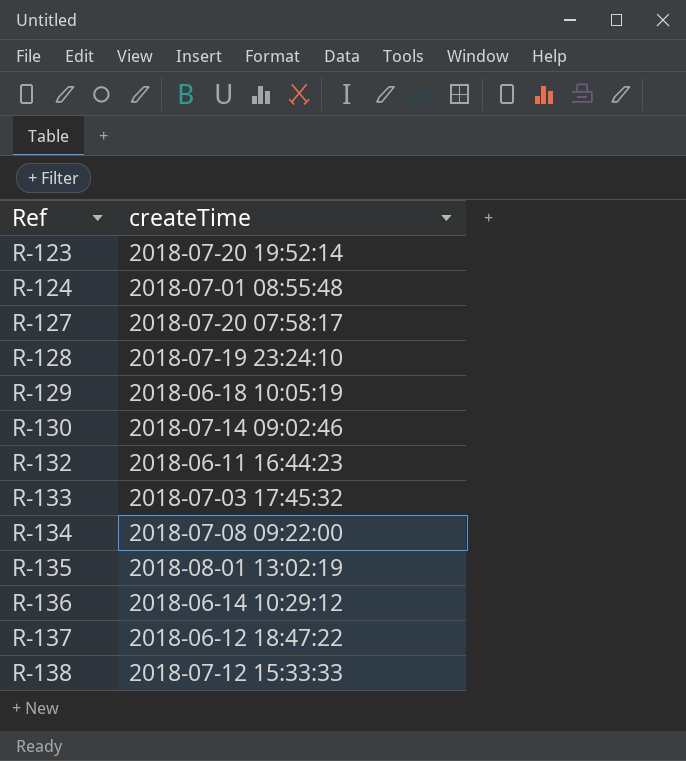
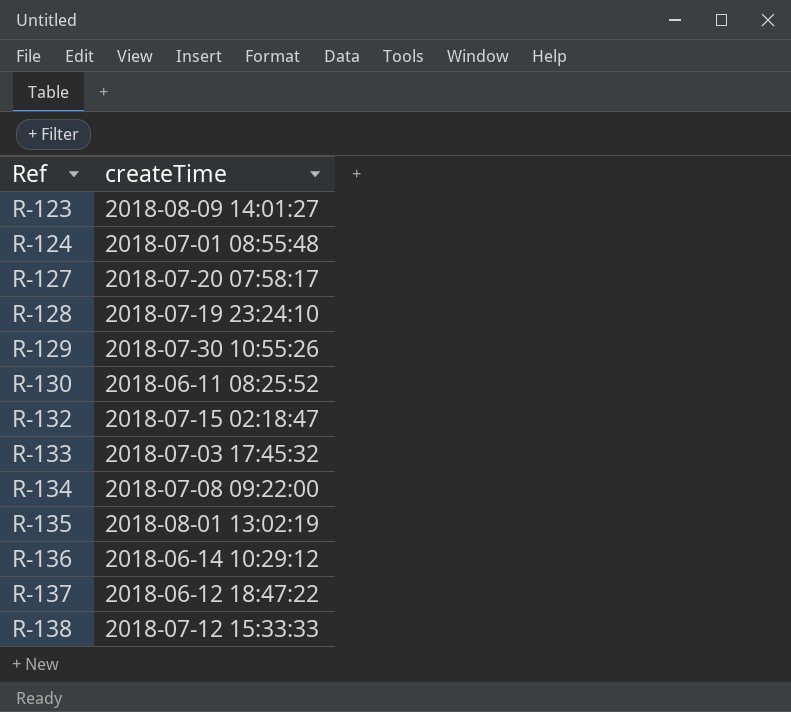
R-123 | createTime: 2018-07-20 19:52:14 -> 2018-08-09 14:01:27
R-129 | createTime: 2018-06-18 10:05:19 -> 2018-07-30 10:55:26
R-130 | createTime: 2018-07-14 09:02:46 -> 2018-06-11 08:25:52
R-132 | createTime: 2018-06-11 16:44:23 -> 2018-07-15 02:18:47

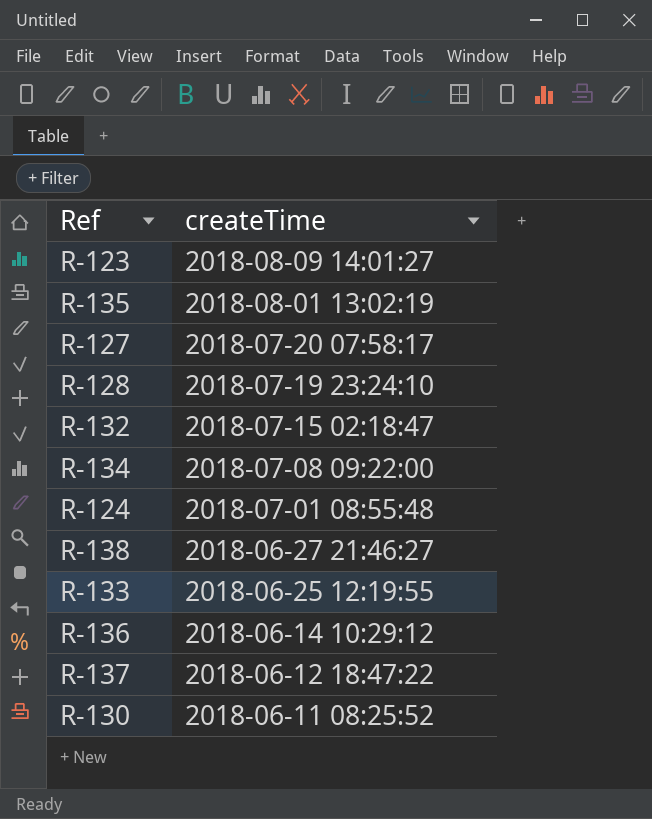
row order: Ref ascending -> createTime descending
row R-129: 2018-07-30 10:55:26 -> none
R-138 | createTime: 2018-07-12 15:33:33 -> 2018-06-27 21:46:27
R-133 | createTime: 2018-07-03 17:45:32 -> 2018-06-25 12:19:55

